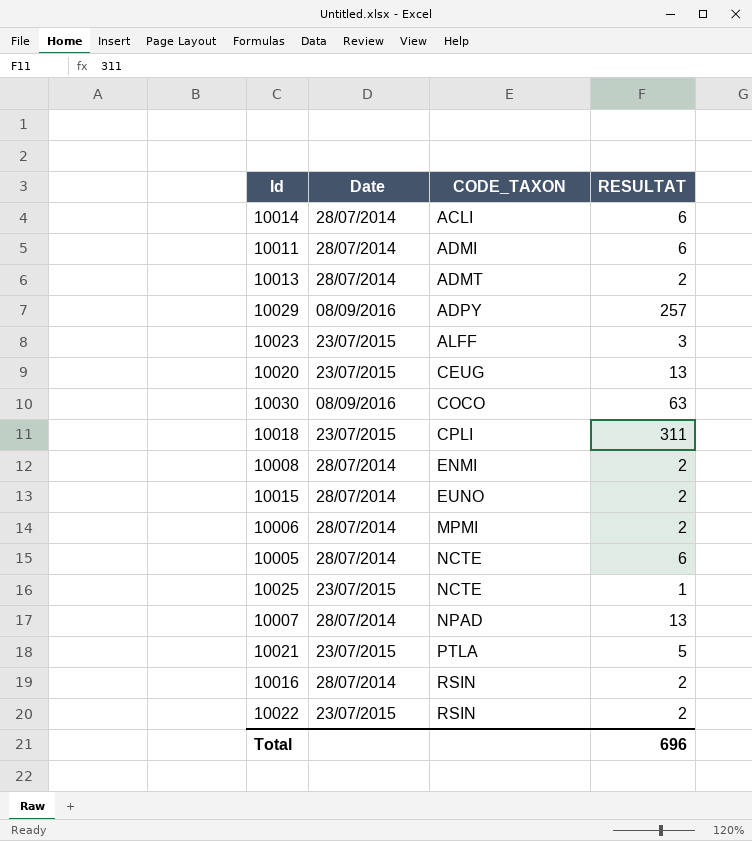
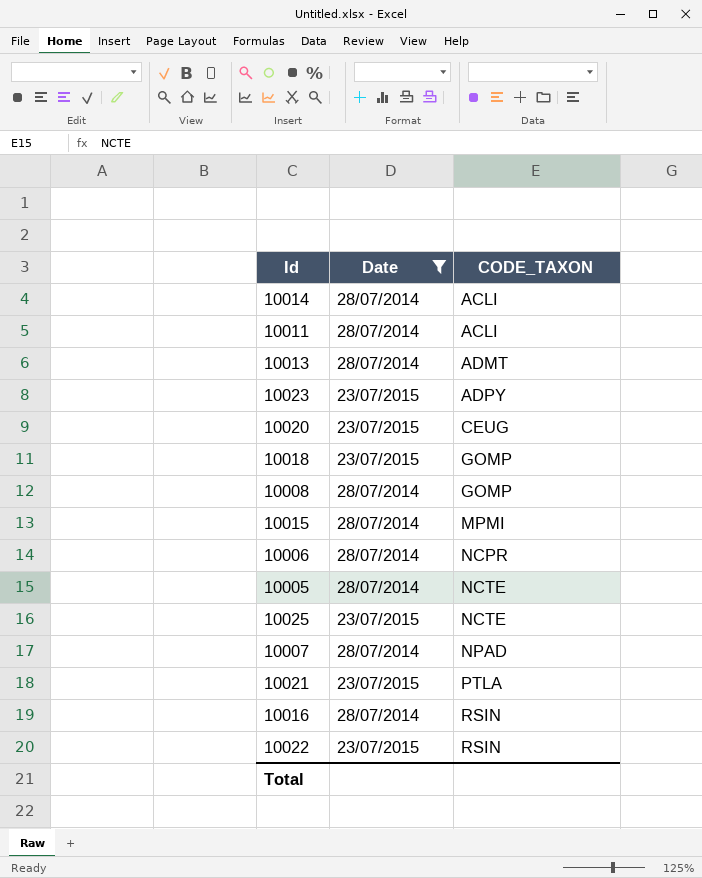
filter: none -> Date != 08/09/2016
column RESULTAT | position: 4 -> none
10011 | CODE_TAXON: ADMI -> ACLI
10023 | CODE_TAXON: ALFF -> ADPY
10018 | CODE_TAXON: CPLI -> GOMP
10008 | CODE_TAXON: ENMI -> GOMP
10015 | CODE_TAXON: EUNO -> MPMI
10006 | CODE_TAXON: MPMI -> NCPR

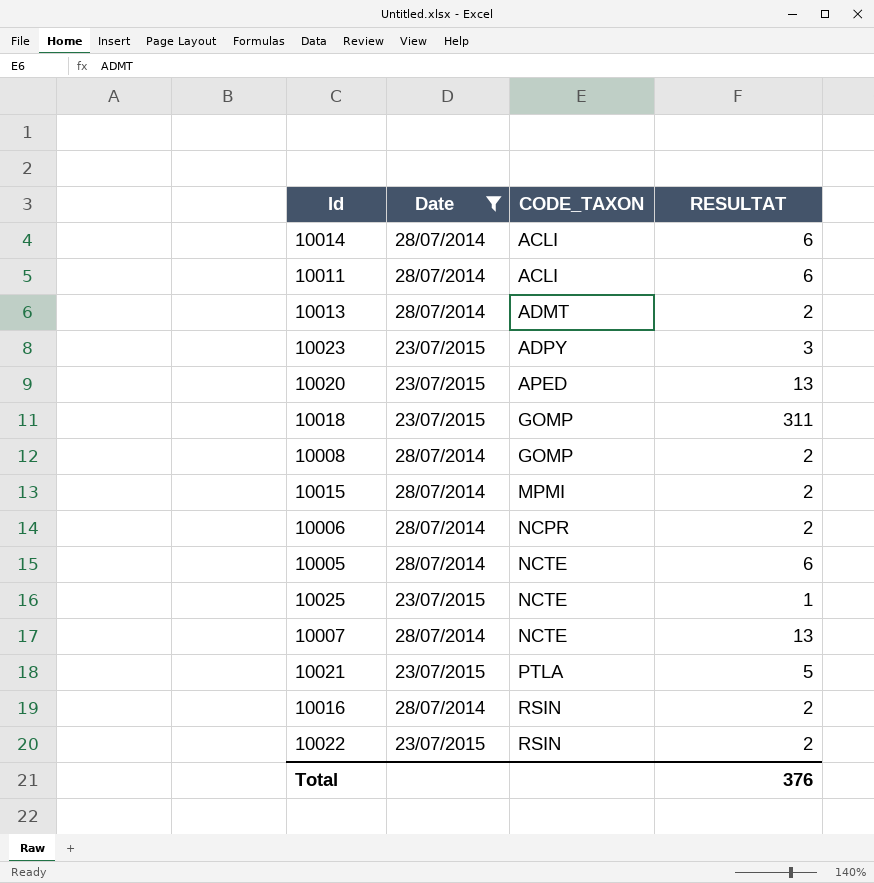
column RESULTAT | position: none -> 4
10020 | CODE_TAXON: CEUG -> APED
10007 | CODE_TAXON: NPAD -> NCTE

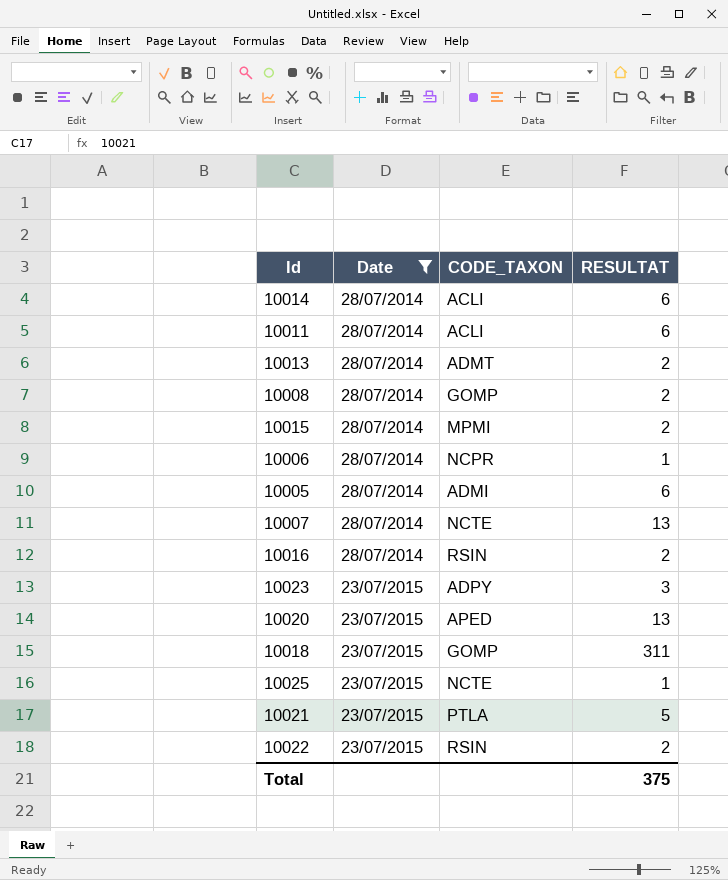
row order: CODE_TAXON ascending -> Date ascending
10006 | RESULTAT: 2 -> 1
10005 | CODE_TAXON: NCTE -> ADMI
Total | RESULTAT: 376 -> 375

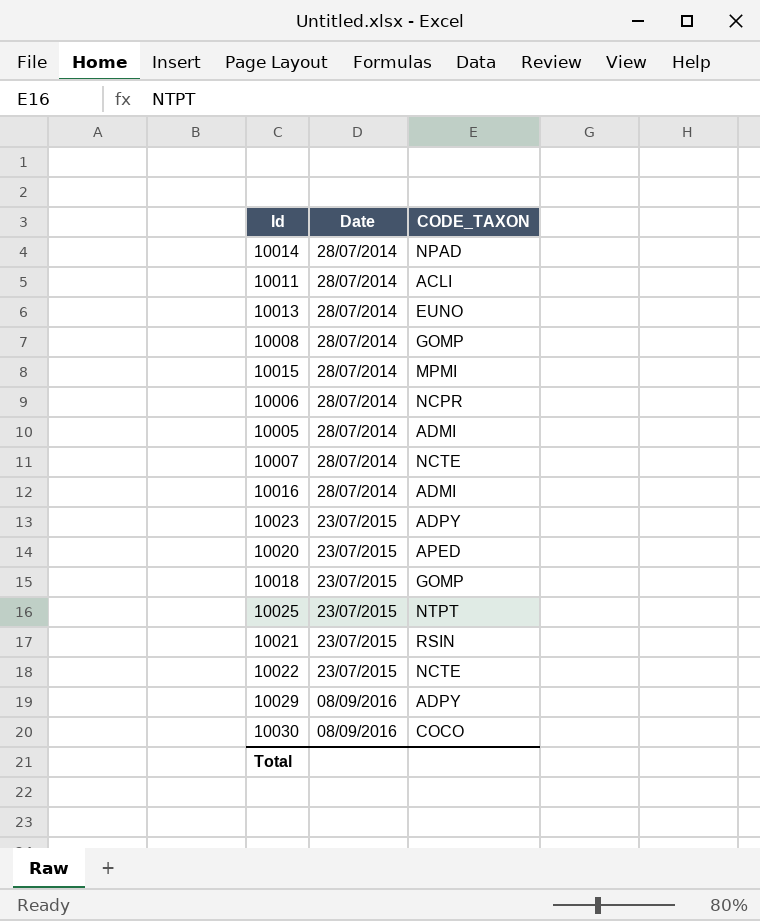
filter: Date != 08/09/2016 -> none
column RESULTAT | position: 4 -> none
10014 | CODE_TAXON: ACLI -> NPAD
10013 | CODE_TAXON: ADMT -> EUNO
10016 | CODE_TAXON: RSIN -> ADMI
10025 | CODE_TAXON: NCTE -> NTPT
10021 | CODE_TAXON: PTLA -> RSIN
10022 | CODE_TAXON: RSIN -> NCTE

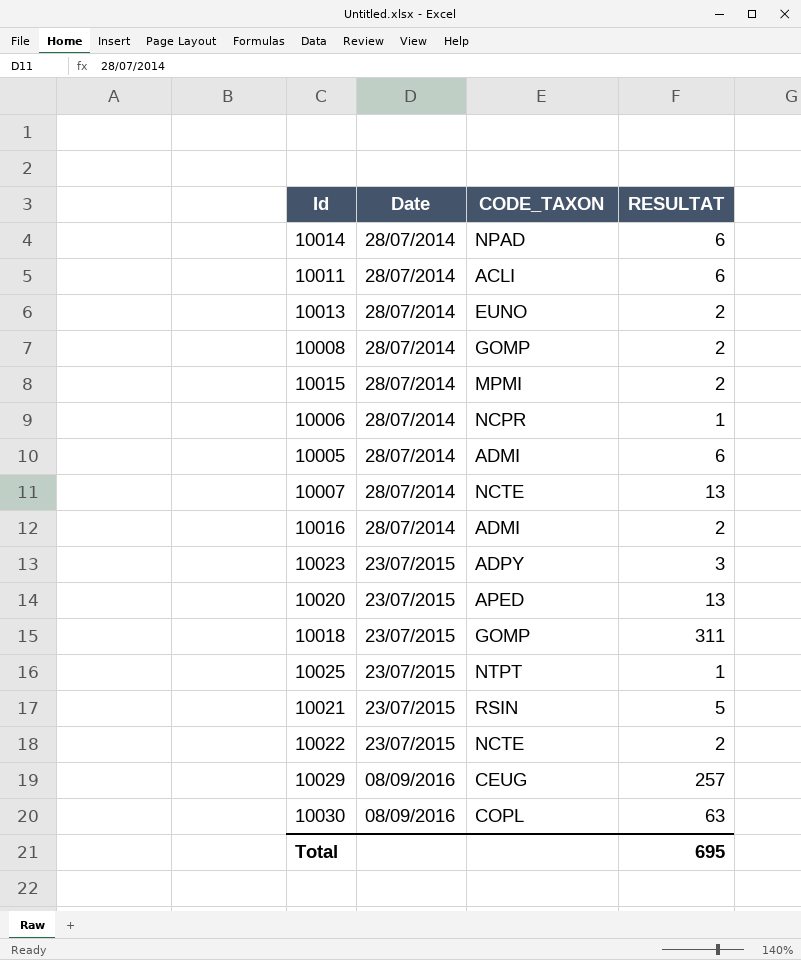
column RESULTAT | position: none -> 4
10029 | CODE_TAXON: ADPY -> CEUG
10030 | CODE_TAXON: COCO -> COPL

